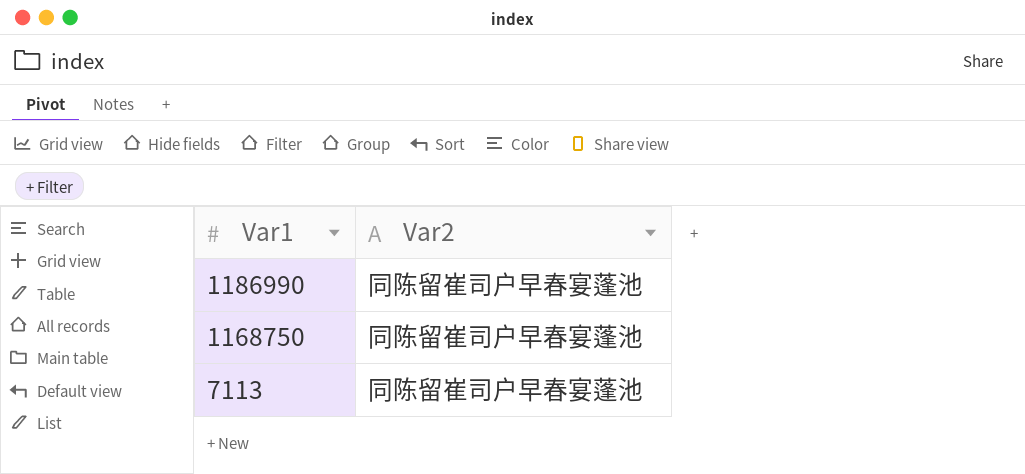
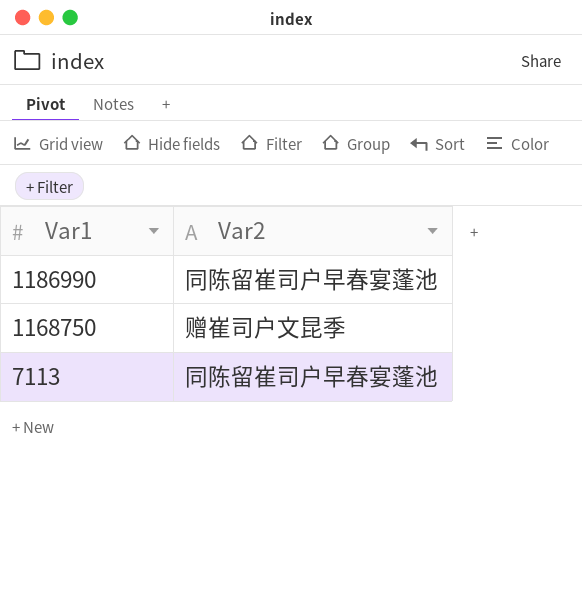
1168750 | Var2: 同陈留崔司户早春宴蓬池 -> 赠崔司户文昆季

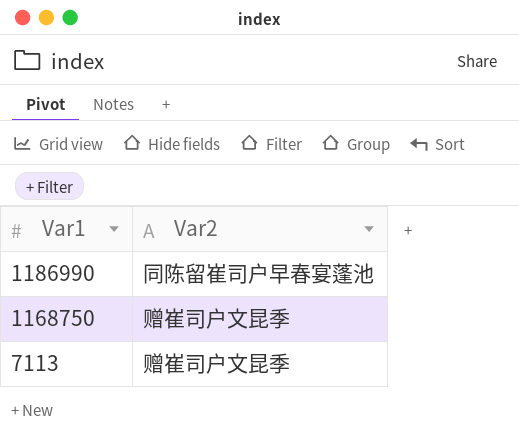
7113 | Var2: 同陈留崔司户早春宴蓬池 -> 赠崔司户文昆季

